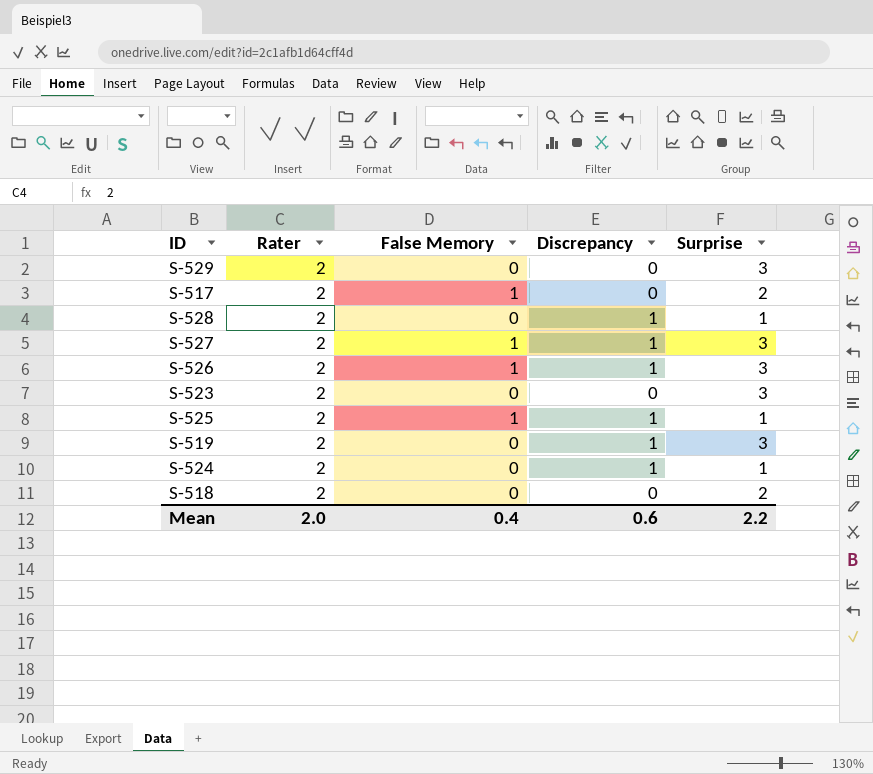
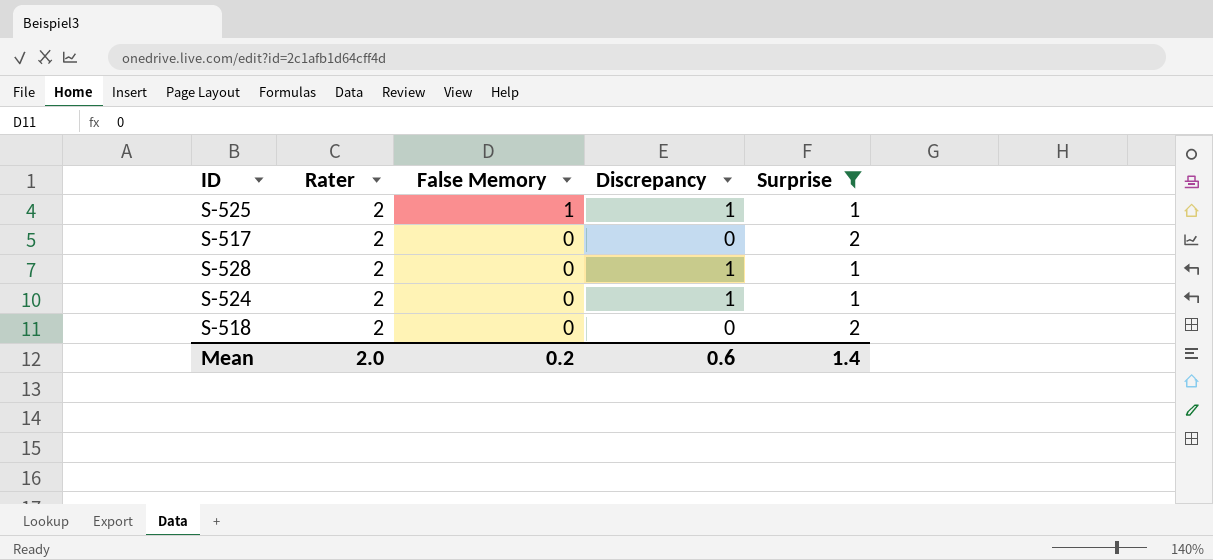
filter: none -> Surprise != 3
row order: none -> False Memory descending
S-517 | False Memory: 1 -> 0
Mean | False Memory: 0.4 -> 0.2
Mean | Surprise: 2.2 -> 1.4

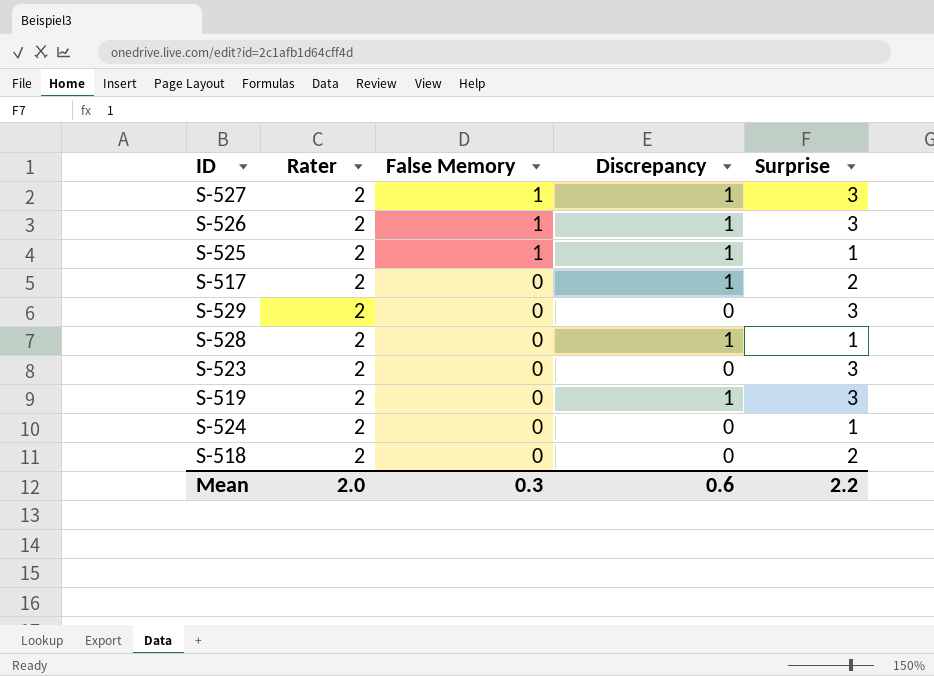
filter: Surprise != 3 -> none
S-517 | Discrepancy: 0 -> 1
S-524 | Discrepancy: 1 -> 0
Mean | False Memory: 0.2 -> 0.3
Mean | Surprise: 1.4 -> 2.2

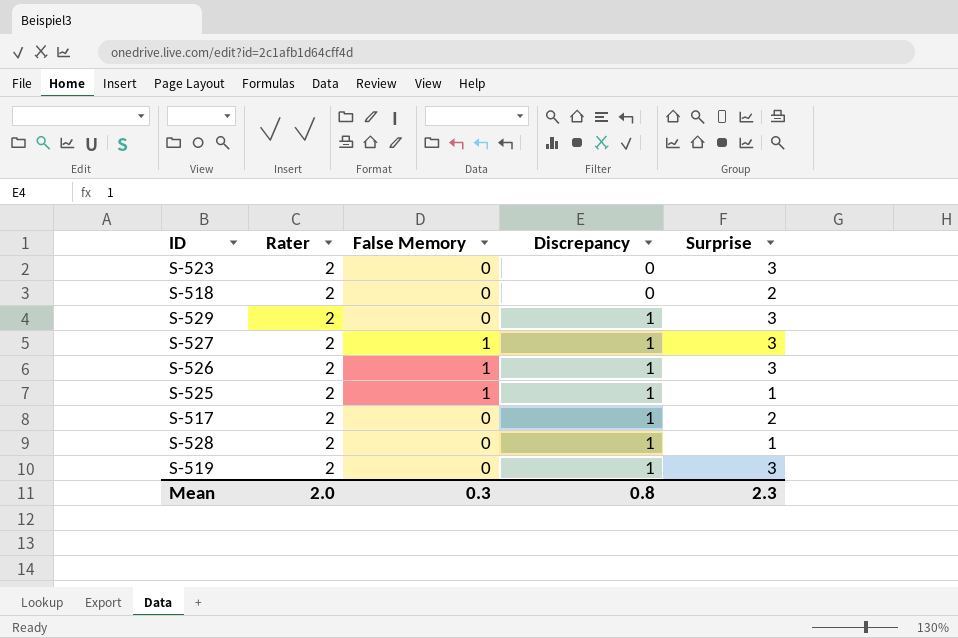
row order: False Memory descending -> Discrepancy ascending
row S-524: 2 | 0 | 0 | 1 -> none
S-529 | Discrepancy: 0 -> 1
Mean | Discrepancy: 0.6 -> 0.8
Mean | Surprise: 2.2 -> 2.3

